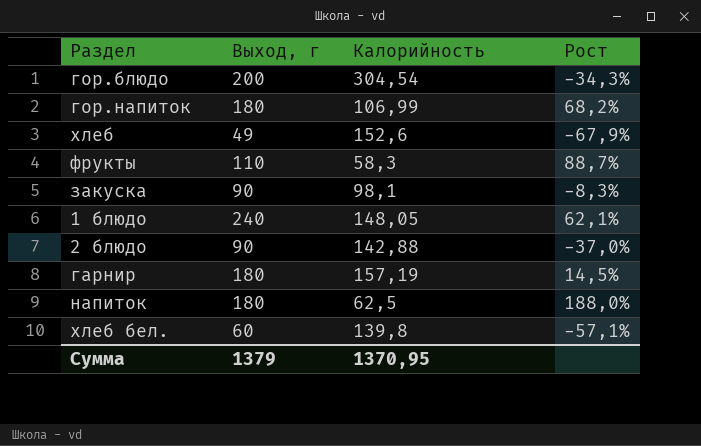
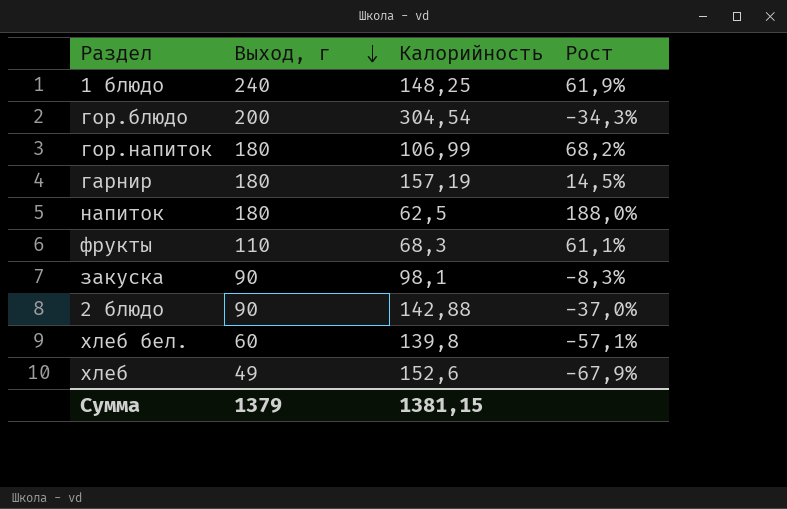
row order: none -> Выход, г descending
1 блюдо | Калорийность: 148,05 -> 148,25
1 блюдо | Рост: 62,1% -> 61,9%
фрукты | Калорийность: 58,3 -> 68,3
фрукты | Рост: 88,7% -> 61,1%
Сумма | Калорийность: 1370,95 -> 1381,15

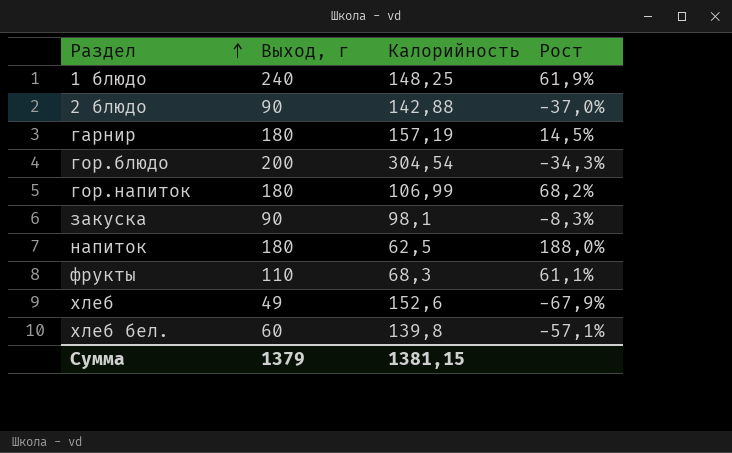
row order: Выход, г descending -> Раздел ascending

